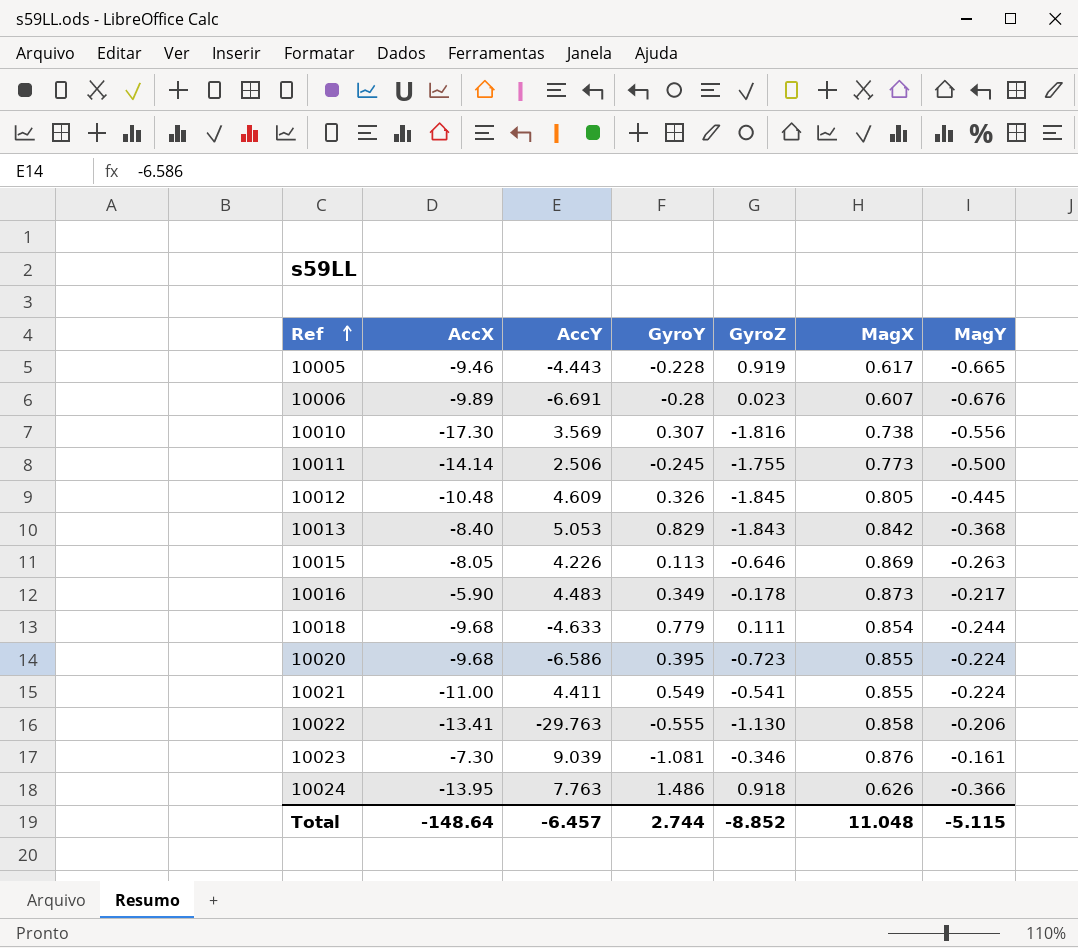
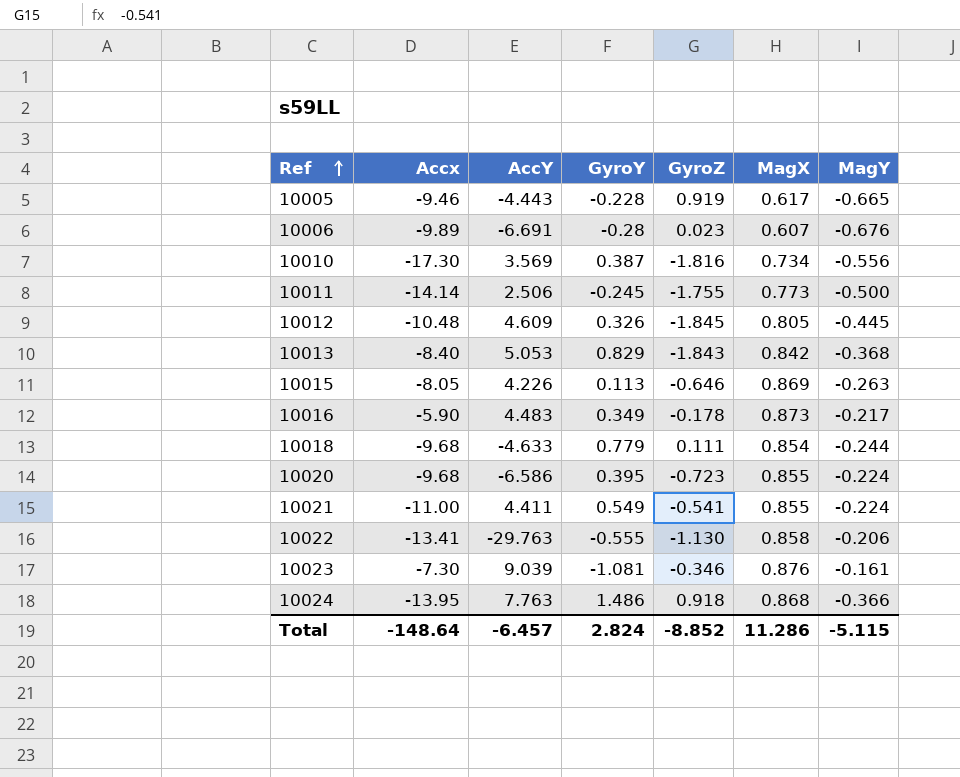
column name: AccX -> Accx
10010 | GyroY: 0.307 -> 0.387
10010 | MagX: 0.738 -> 0.734
10024 | MagX: 0.626 -> 0.868
Total | GyroY: 2.744 -> 2.824
Total | MagX: 11.048 -> 11.286

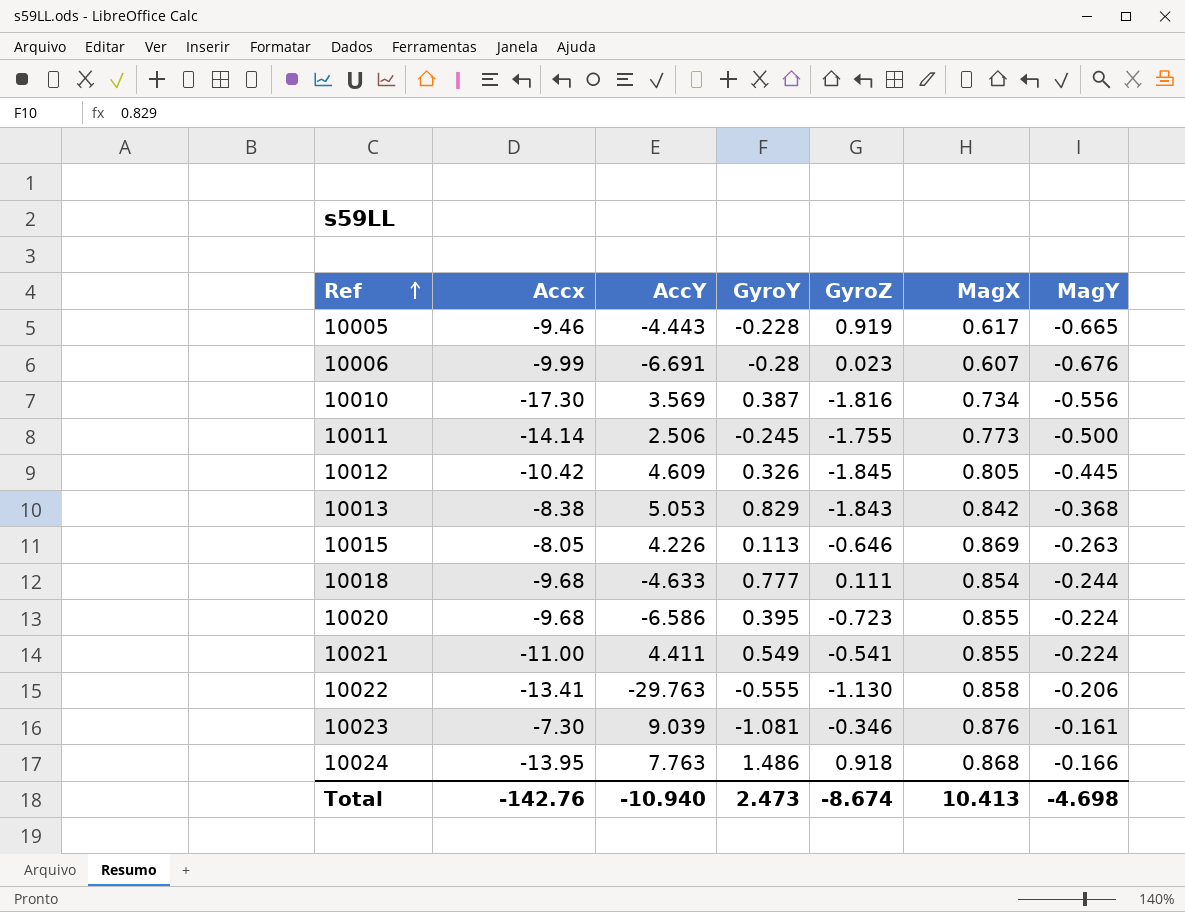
row 10016: -5.90 | 4.483 | 0.349 | -0.178 | 0.873 | -0.217 -> none
10006 | Accx: -9.89 -> -9.99
10012 | Accx: -10.48 -> -10.42
10013 | Accx: -8.40 -> -8.38
10018 | GyroY: 0.779 -> 0.777
10024 | MagY: -0.366 -> -0.166
Total | Accx: -148.64 -> -142.76
Total | AccY: -6.457 -> -10.940
Total | GyroY: 2.824 -> 2.473
Total | GyroZ: -8.852 -> -8.674
Total | MagX: 11.286 -> 10.413
Total | MagY: -5.115 -> -4.698

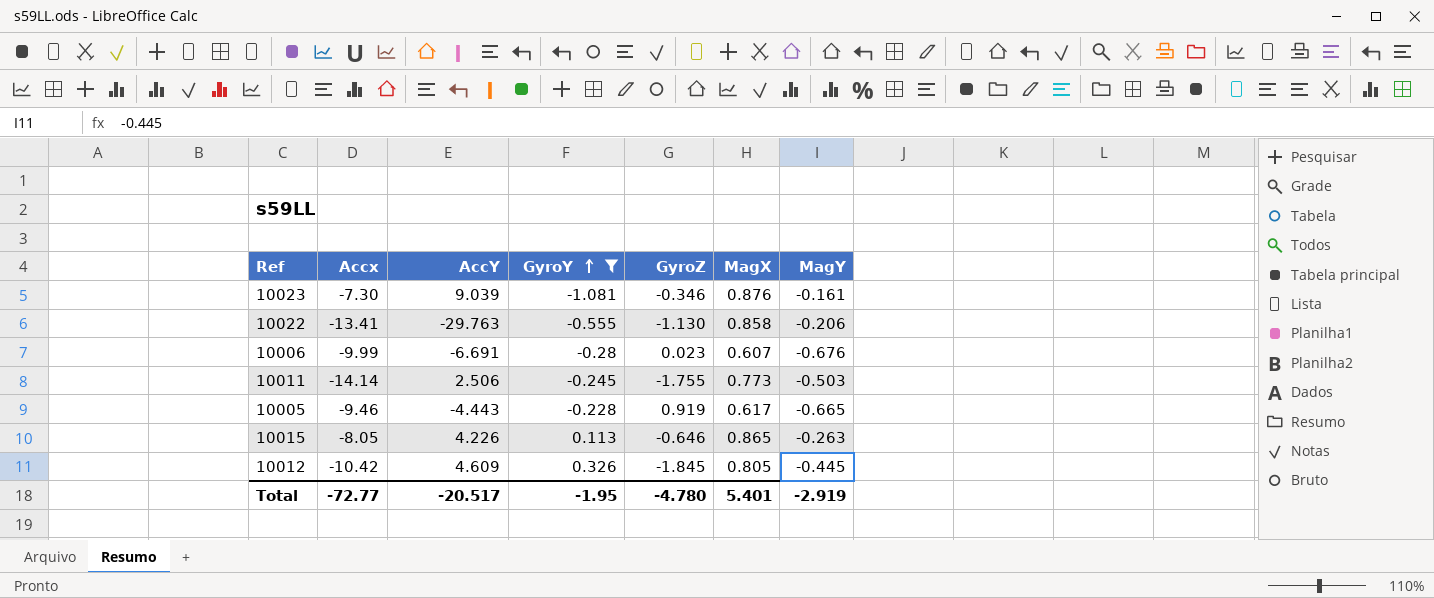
filter: none -> GyroY <= 0.326
row order: Ref ascending -> GyroY ascending
10011 | MagY: -0.500 -> -0.503
10015 | MagX: 0.869 -> 0.865
Total | Accx: -142.76 -> -72.77
Total | AccY: -10.940 -> -20.517
Total | GyroY: 2.473 -> -1.95
Total | GyroZ: -8.674 -> -4.780
Total | MagX: 10.413 -> 5.401
Total | MagY: -4.698 -> -2.919

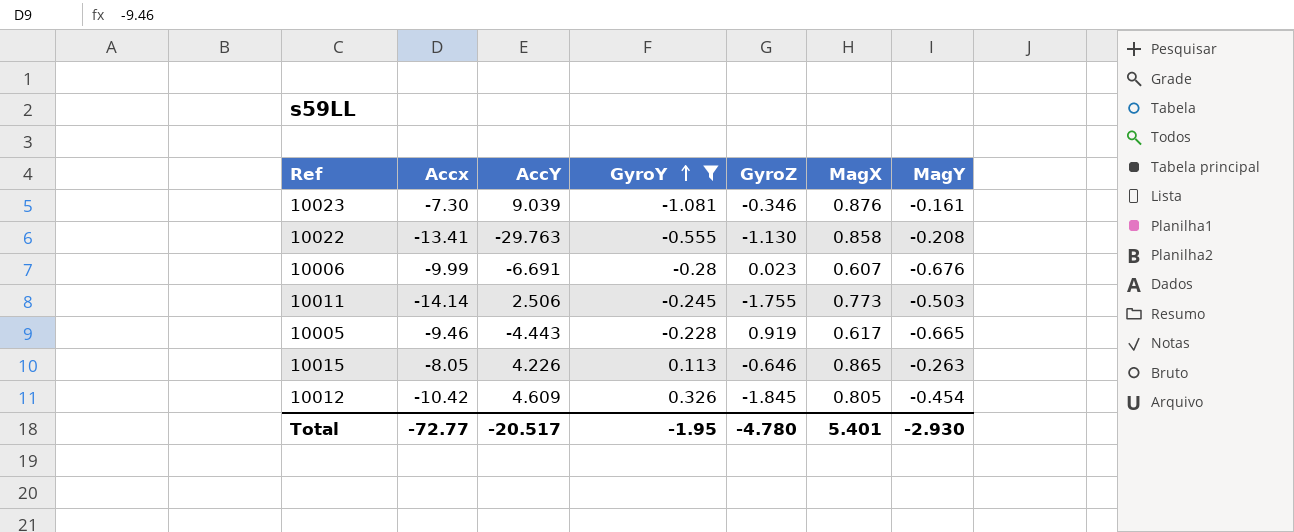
10022 | MagY: -0.206 -> -0.208
10012 | MagY: -0.445 -> -0.454
Total | MagY: -2.919 -> -2.930

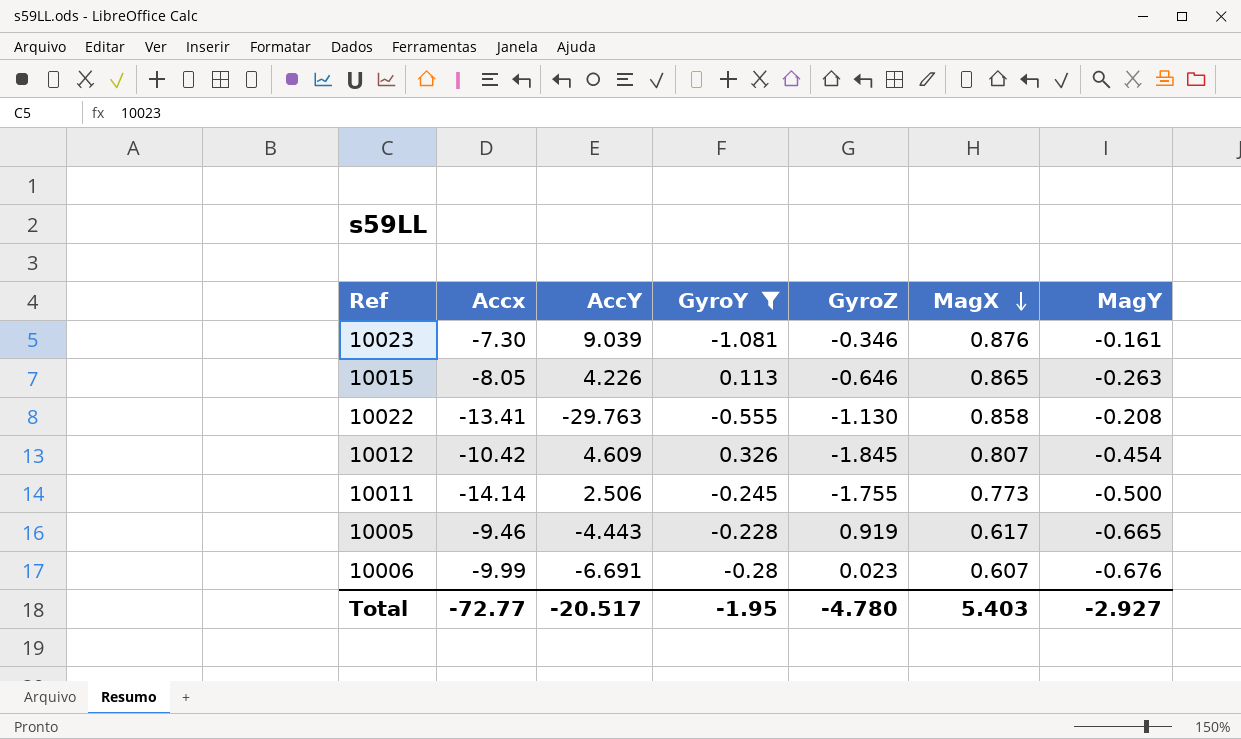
row order: GyroY ascending -> MagX descending
10012 | MagX: 0.805 -> 0.807
10011 | MagY: -0.503 -> -0.500
Total | MagX: 5.401 -> 5.403
Total | MagY: -2.930 -> -2.927

